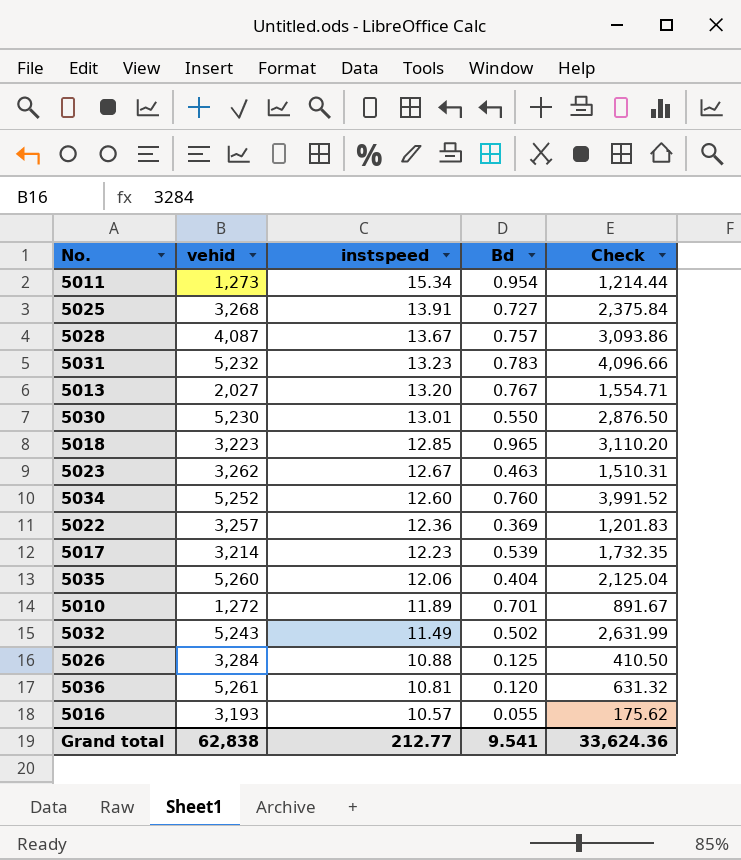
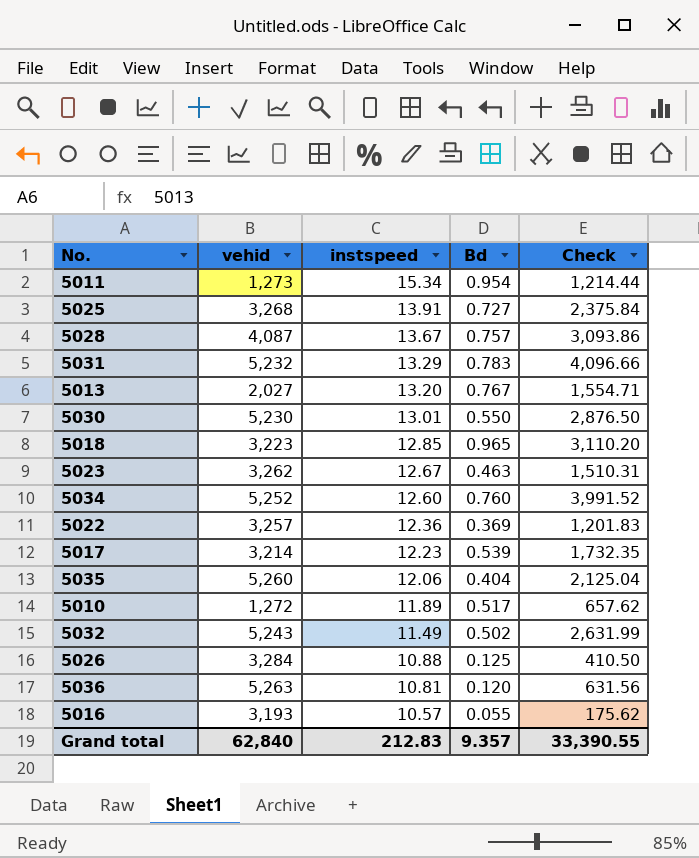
5031 | instspeed: 13.23 -> 13.29
5010 | Bd: 0.701 -> 0.517
5010 | Check: 891.67 -> 657.62
5036 | vehid: 5,261 -> 5,263
5036 | Check: 631.32 -> 631.56
Grand total | vehid: 62,838 -> 62,840
Grand total | instspeed: 212.77 -> 212.83
Grand total | Bd: 9.541 -> 9.357
Grand total | Check: 33,624.36 -> 33,390.55

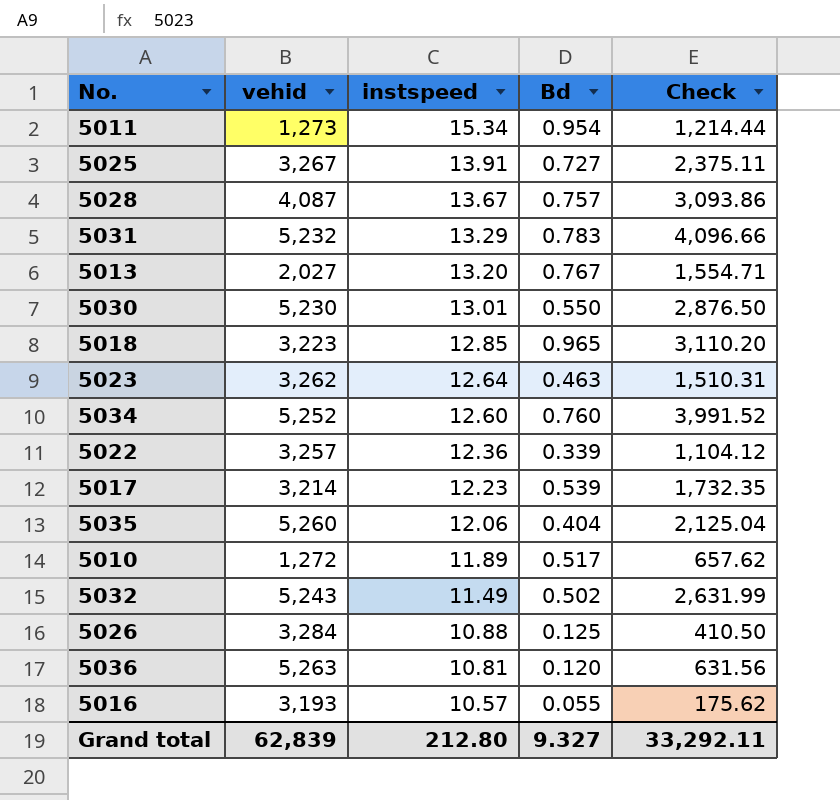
5025 | vehid: 3,268 -> 3,267
5025 | Check: 2,375.84 -> 2,375.11
5023 | instspeed: 12.67 -> 12.64
5022 | Bd: 0.369 -> 0.339
5022 | Check: 1,201.83 -> 1,104.12
Grand total | vehid: 62,840 -> 62,839
Grand total | instspeed: 212.83 -> 212.80
Grand total | Bd: 9.357 -> 9.327
Grand total | Check: 33,390.55 -> 33,292.11

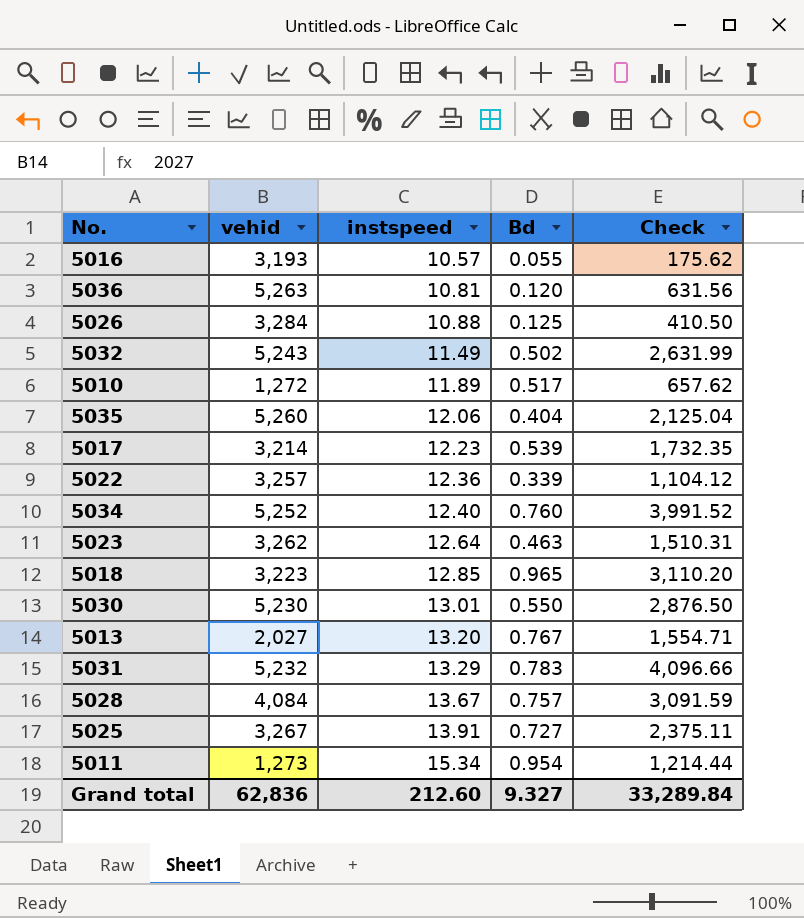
row order: instspeed descending -> instspeed ascending
5034 | instspeed: 12.60 -> 12.40
5028 | vehid: 4,087 -> 4,084
5028 | Check: 3,093.86 -> 3,091.59
Grand total | vehid: 62,839 -> 62,836
Grand total | instspeed: 212.80 -> 212.60
Grand total | Check: 33,292.11 -> 33,289.84

